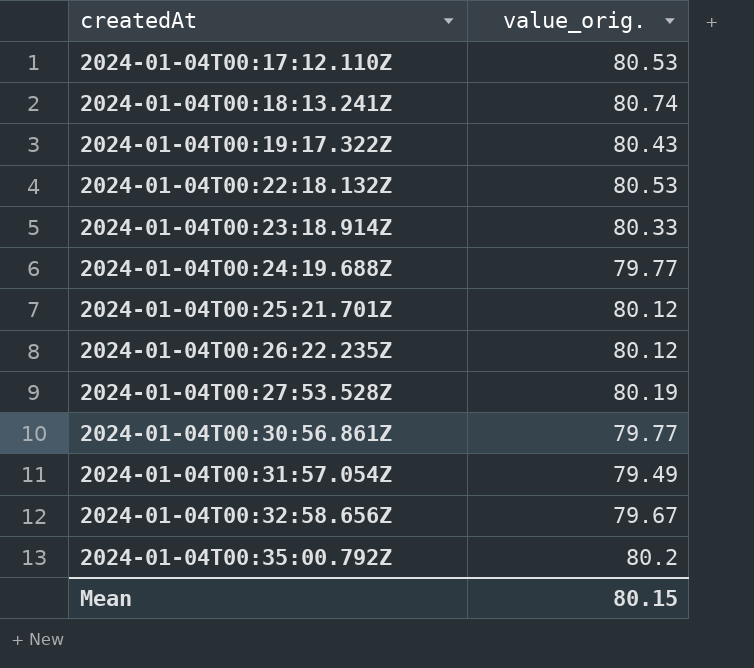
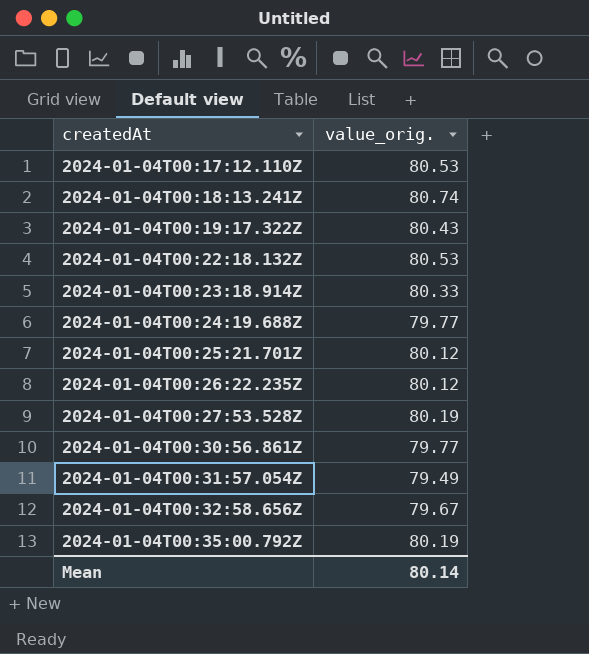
2024-01-04T00:35:00.792Z | value_orig.: 80.2 -> 80.19
Mean | value_orig.: 80.15 -> 80.14

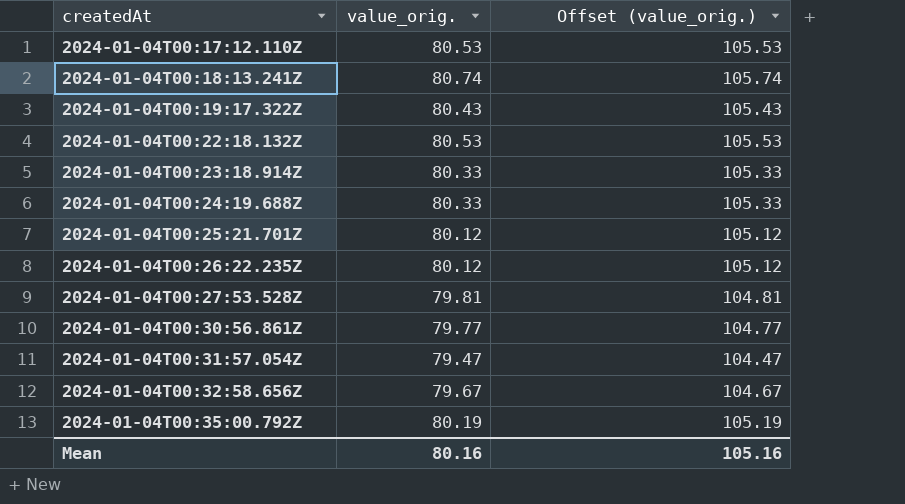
column Offset (value_orig.) | formula: none -> [value_orig.] + 25
2024-01-04T00:24:19.688Z | value_orig.: 79.77 -> 80.33
2024-01-04T00:27:53.528Z | value_orig.: 80.19 -> 79.81
2024-01-04T00:31:57.054Z | value_orig.: 79.49 -> 79.47
Mean | value_orig.: 80.14 -> 80.16

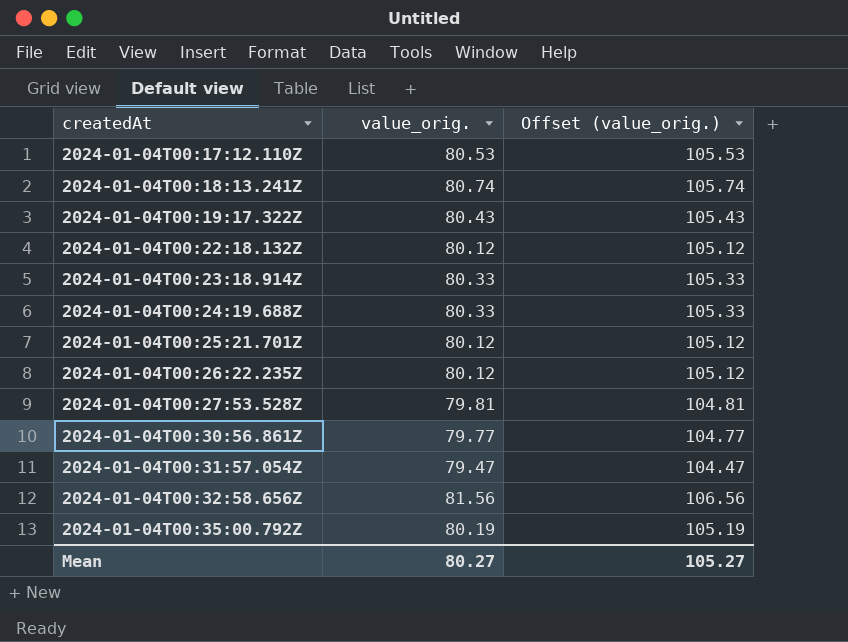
2024-01-04T00:22:18.132Z | value_orig.: 80.53 -> 80.12
2024-01-04T00:22:18.132Z | Offset (value_orig.): 105.53 -> 105.12
2024-01-04T00:32:58.656Z | value_orig.: 79.67 -> 81.56
2024-01-04T00:32:58.656Z | Offset (value_orig.): 104.67 -> 106.56
Mean | value_orig.: 80.16 -> 80.27
Mean | Offset (value_orig.): 105.16 -> 105.27

